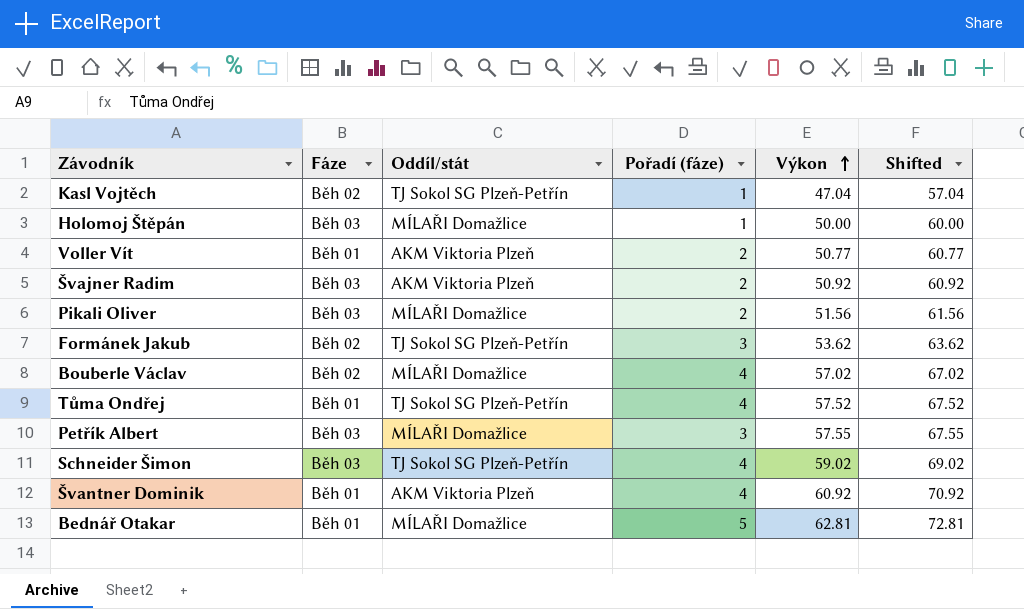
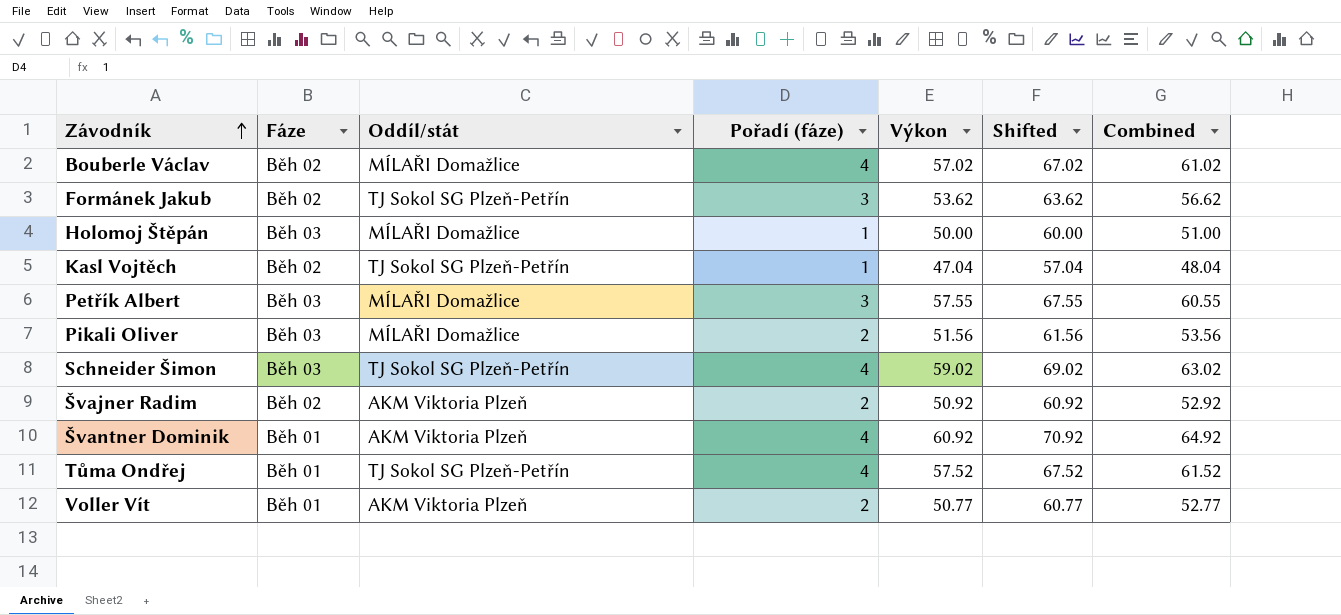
row order: Výkon ascending -> Závodník ascending
column Combined | formula: none -> [Pořadí (fáze)] + [Výkon]
row Bednář Otakar: Běh 01 | MÍLAŘI Domažlice | 5 | 62.81 | 72.81 -> none
Švajner Radim | Fáze: Běh 03 -> Běh 02

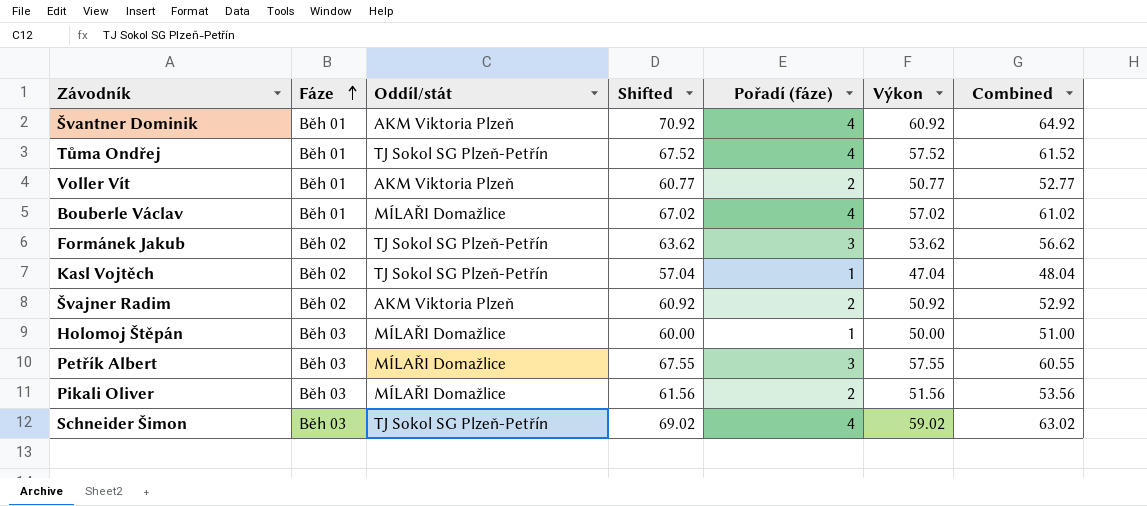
row order: Závodník ascending -> Fáze ascending
column Shifted | position: 6 -> 4
Bouberle Václav | Fáze: Běh 02 -> Běh 01

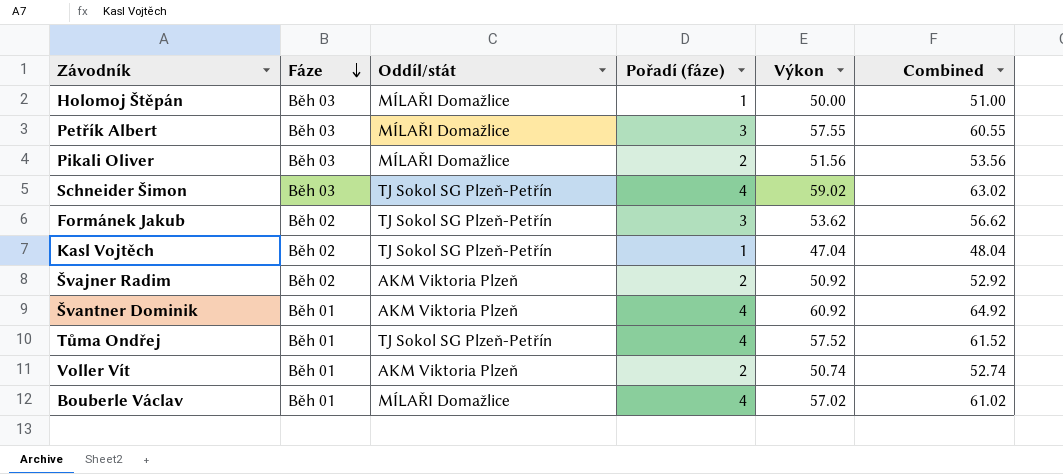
row order: Fáze ascending -> Fáze descending
column Shifted | formula: [Výkon] + 10 -> none
Voller Vít | Výkon: 50.77 -> 50.74
Voller Vít | Combined: 52.77 -> 52.74

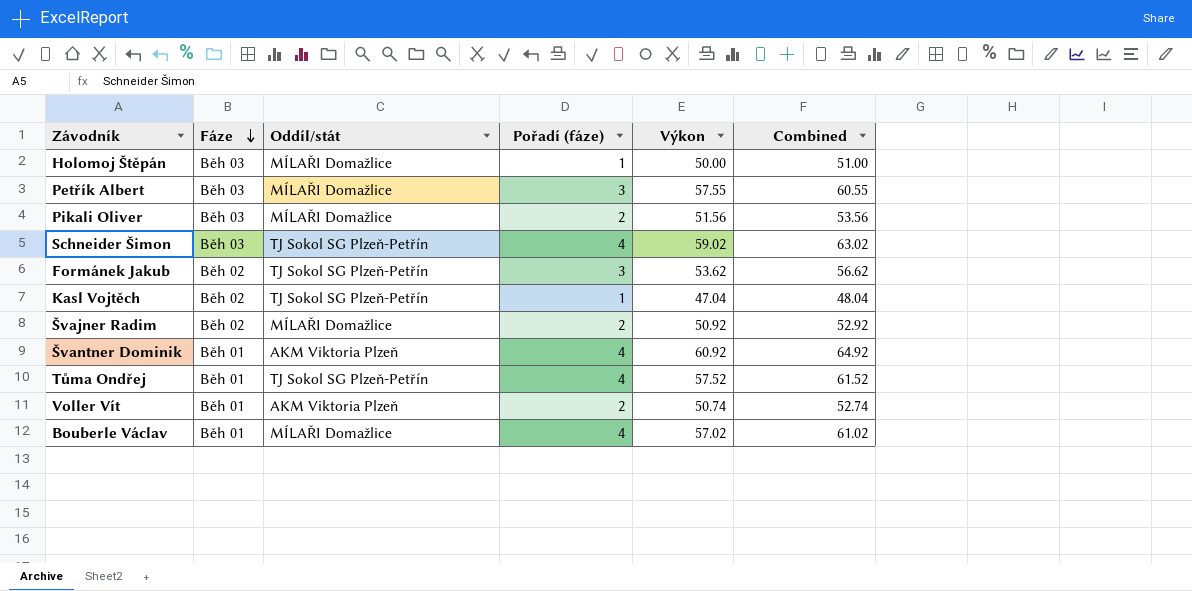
Švajner Radim | Oddíl/stát: AKM Viktoria Plzeň -> MÍLAŘI Domažlice

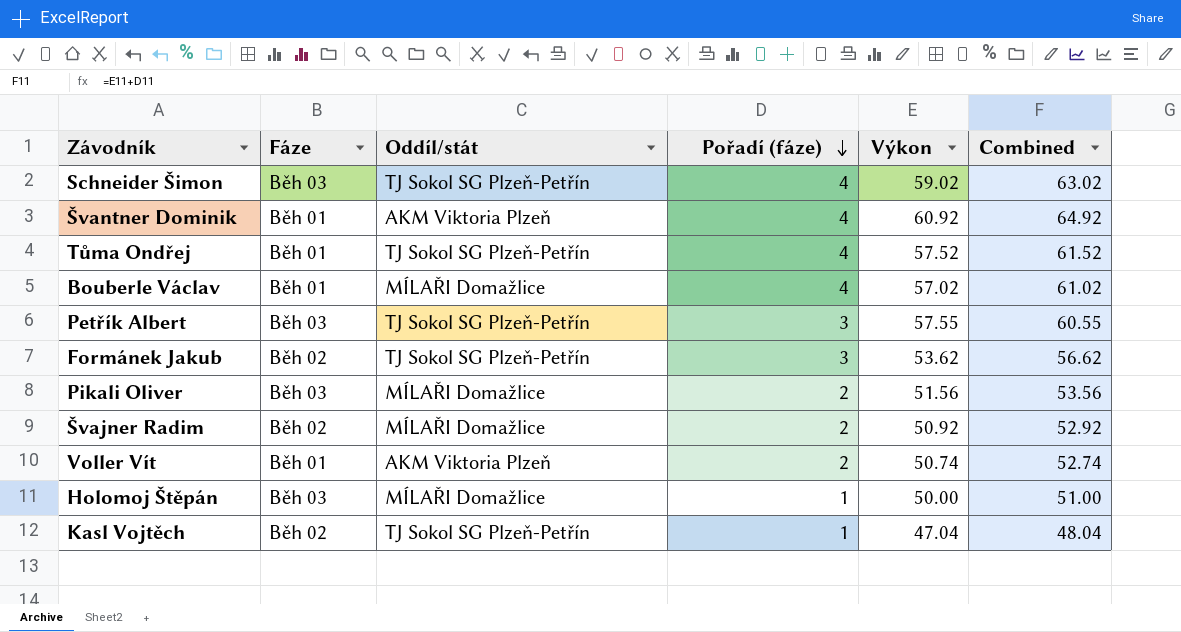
row order: Fáze descending -> Pořadí (fáze) descending
Petřík Albert | Oddíl/stát: MÍLAŘI Domažlice -> TJ Sokol SG Plzeň-Petřín

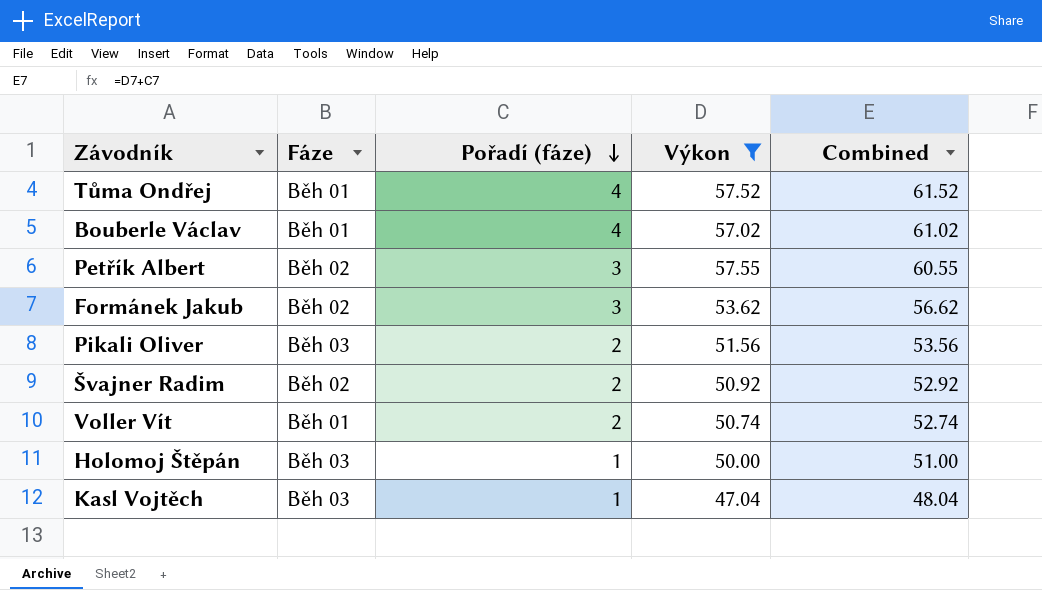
filter: none -> Výkon <= 57.55
column Oddíl/stát | position: 3 -> none
Petřík Albert | Fáze: Běh 03 -> Běh 02
Kasl Vojtěch | Fáze: Běh 02 -> Běh 03

